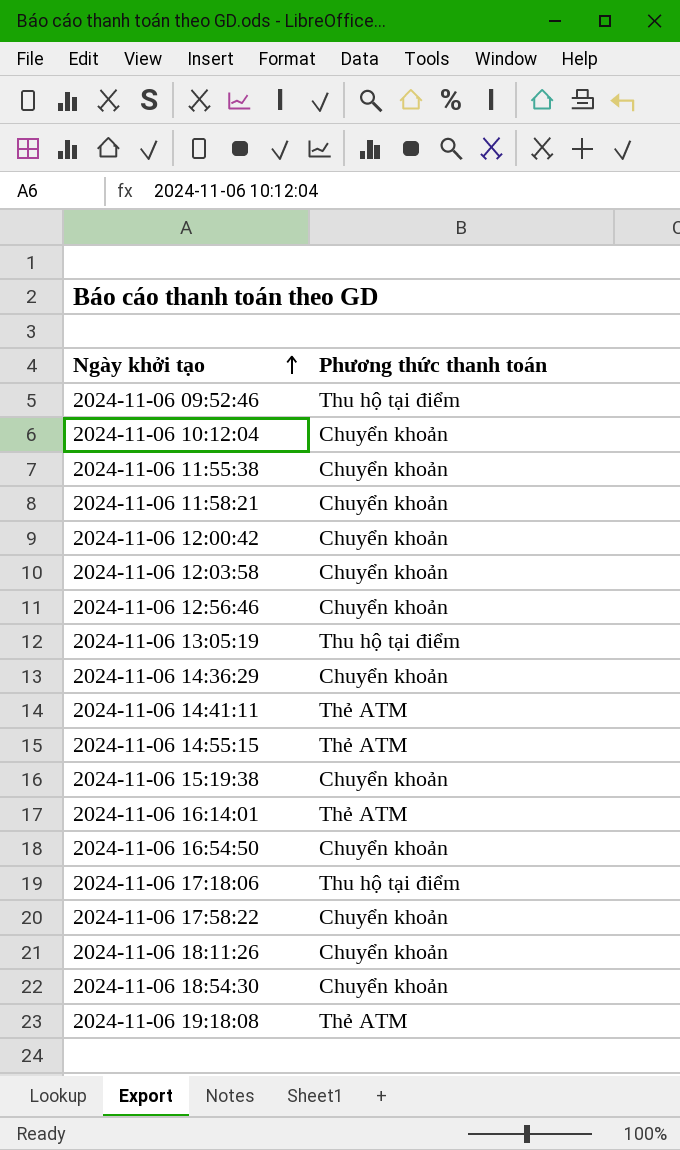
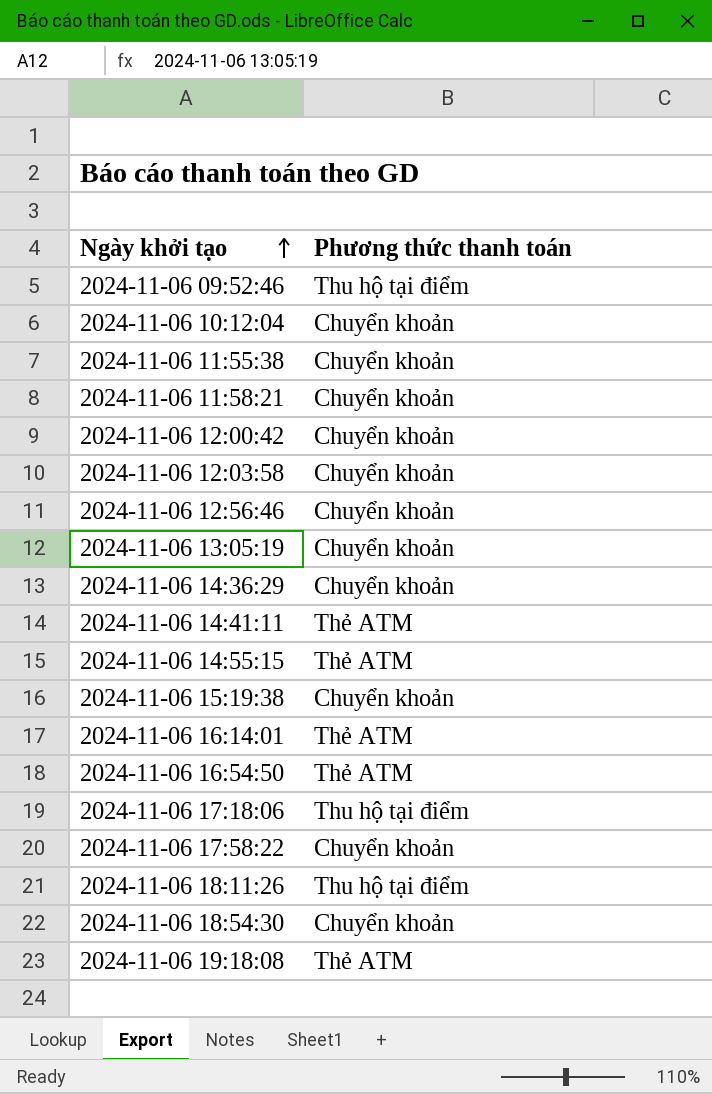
2024-11-06 13:05:19 | Phương thức thanh toán: Thu hộ tại điểm -> Chuyển khoản
2024-11-06 16:54:50 | Phương thức thanh toán: Chuyển khoản -> Thẻ ATM
2024-11-06 18:11:26 | Phương thức thanh toán: Chuyển khoản -> Thu hộ tại điểm

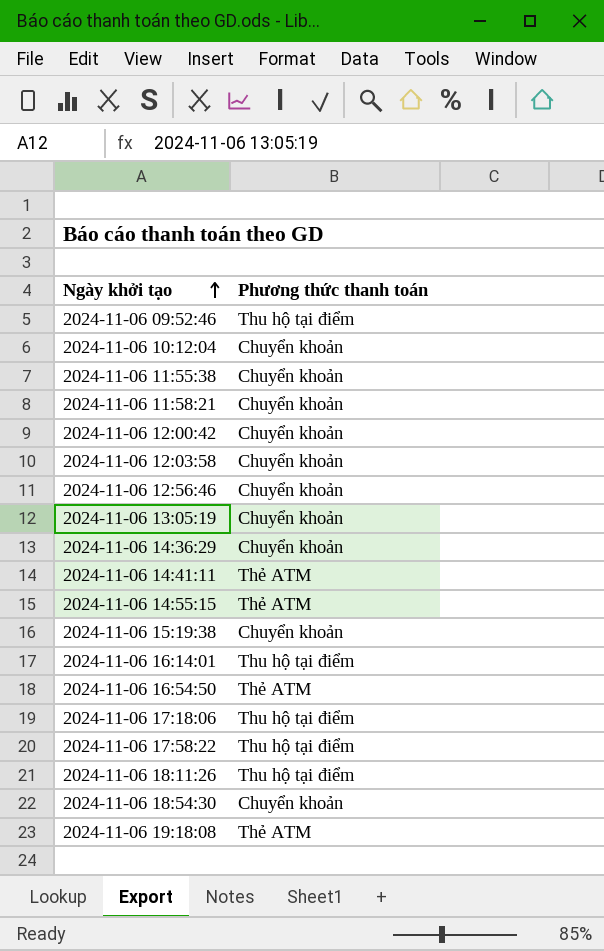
2024-11-06 16:14:01 | Phương thức thanh toán: Thẻ ATM -> Thu hộ tại điểm
2024-11-06 17:58:22 | Phương thức thanh toán: Chuyển khoản -> Thu hộ tại điểm

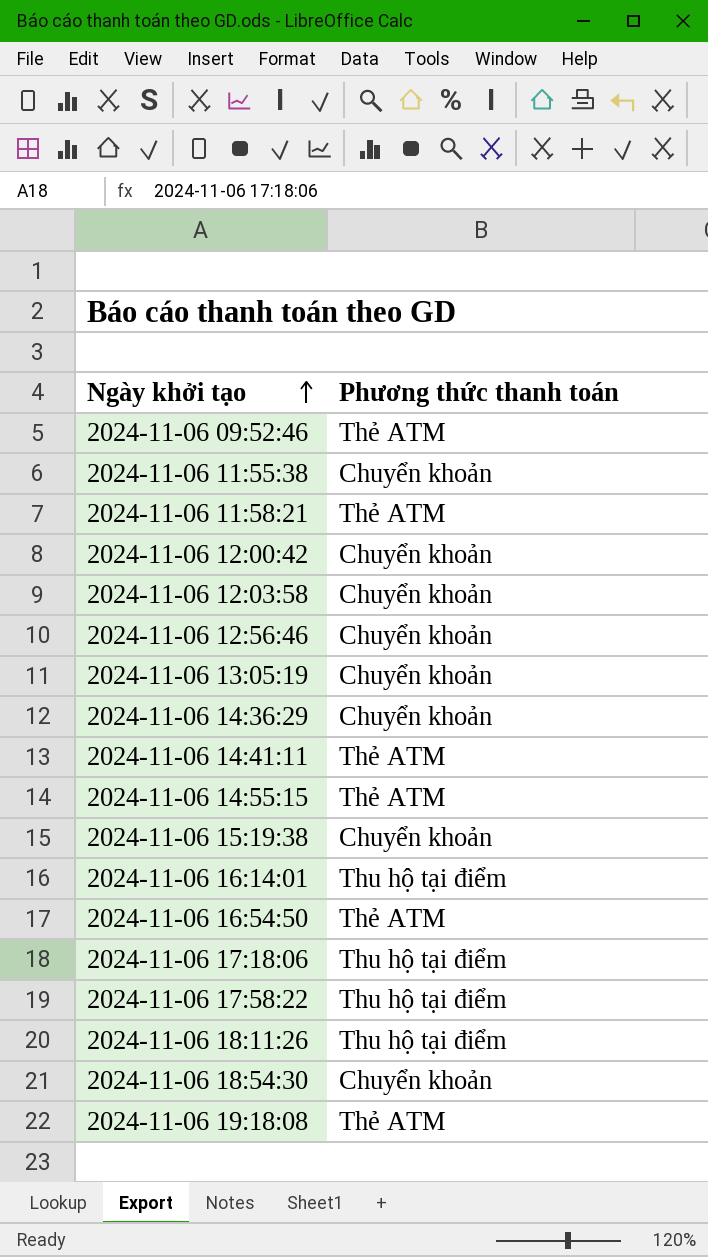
row 2024-11-06 10:12:04: Chuyển khoản -> none
2024-11-06 09:52:46 | Phương thức thanh toán: Thu hộ tại điểm -> Thẻ ATM
2024-11-06 11:58:21 | Phương thức thanh toán: Chuyển khoản -> Thẻ ATM

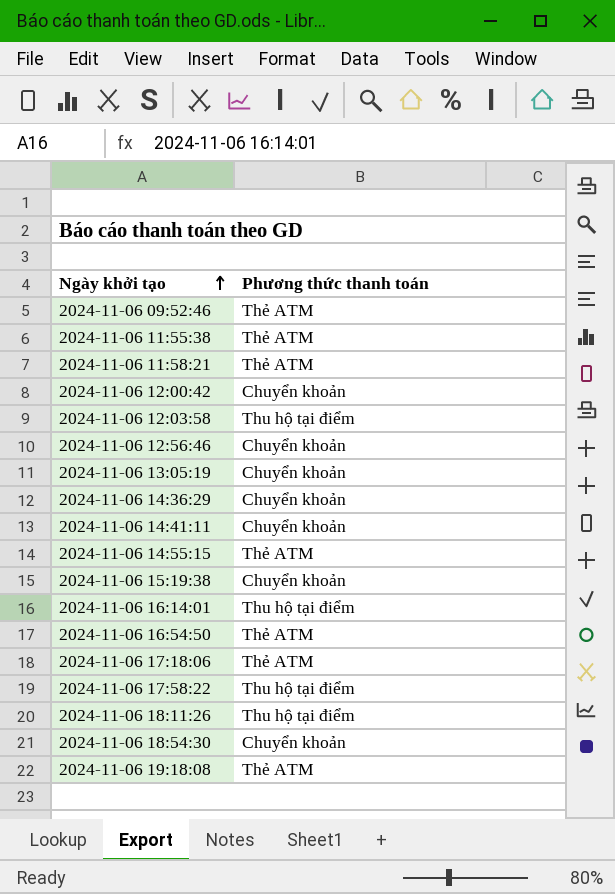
2024-11-06 11:55:38 | Phương thức thanh toán: Chuyển khoản -> Thẻ ATM
2024-11-06 12:03:58 | Phương thức thanh toán: Chuyển khoản -> Thu hộ tại điểm
2024-11-06 14:41:11 | Phương thức thanh toán: Thẻ ATM -> Chuyển khoản
2024-11-06 17:18:06 | Phương thức thanh toán: Thu hộ tại điểm -> Thẻ ATM

